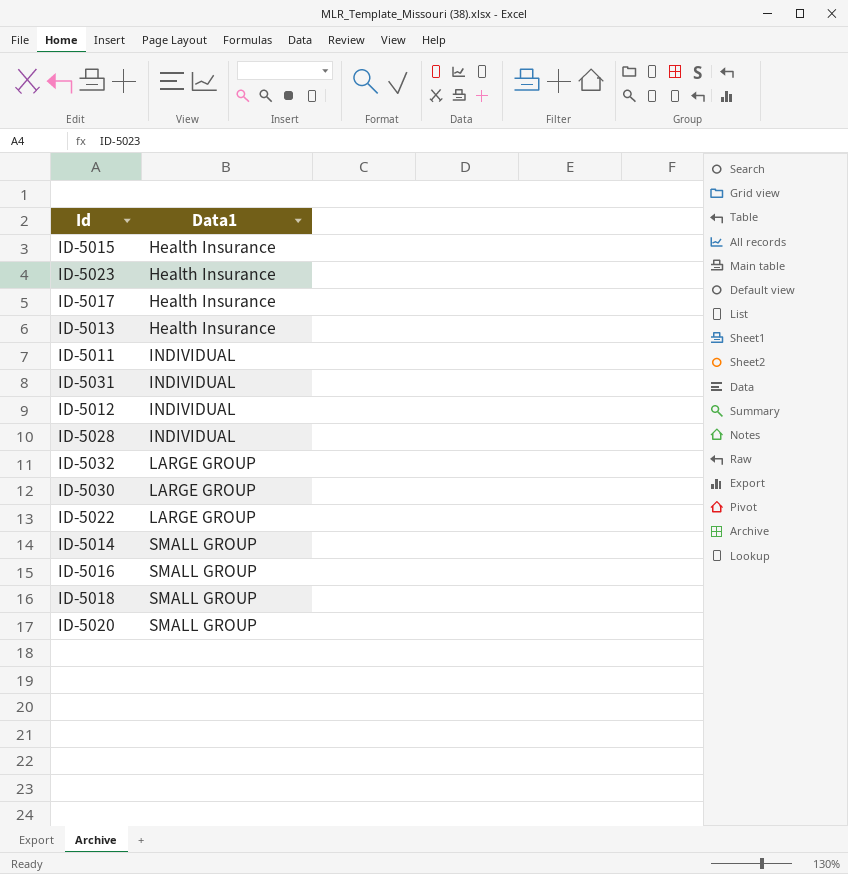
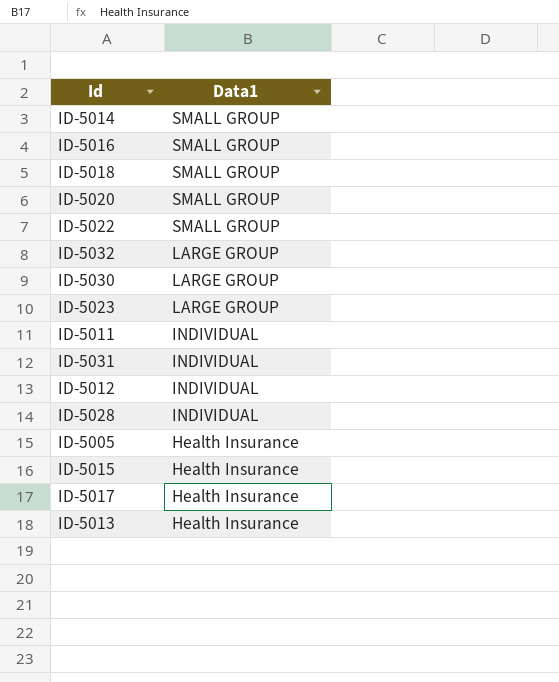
row order: Data1 ascending -> Data1 descending
ID-5022 | Data1: LARGE GROUP -> SMALL GROUP
ID-5023 | Data1: Health Insurance -> LARGE GROUP
row ID-5005: none -> Health Insurance

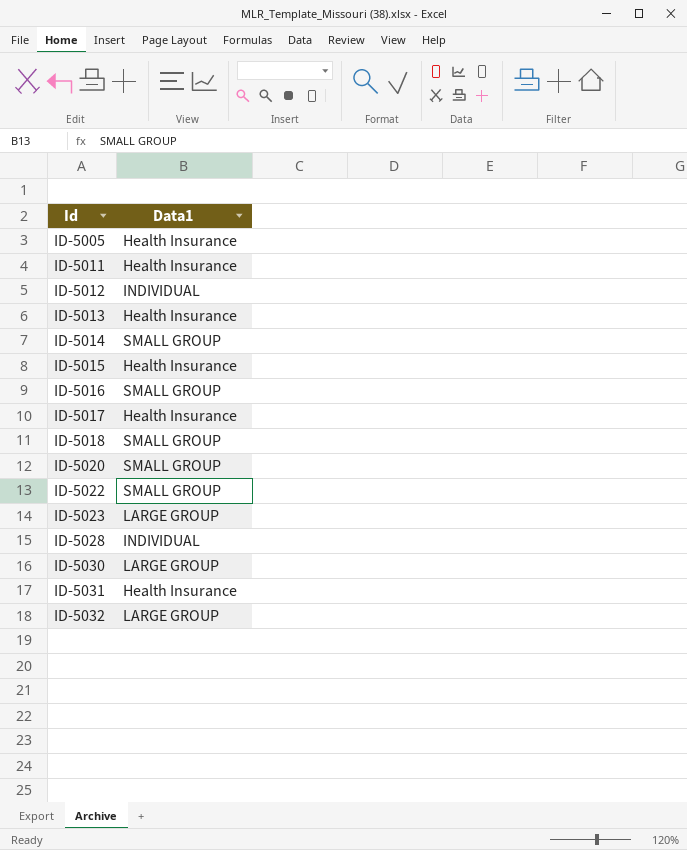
row order: Data1 descending -> Id ascending
ID-5011 | Data1: INDIVIDUAL -> Health Insurance
ID-5031 | Data1: INDIVIDUAL -> Health Insurance

